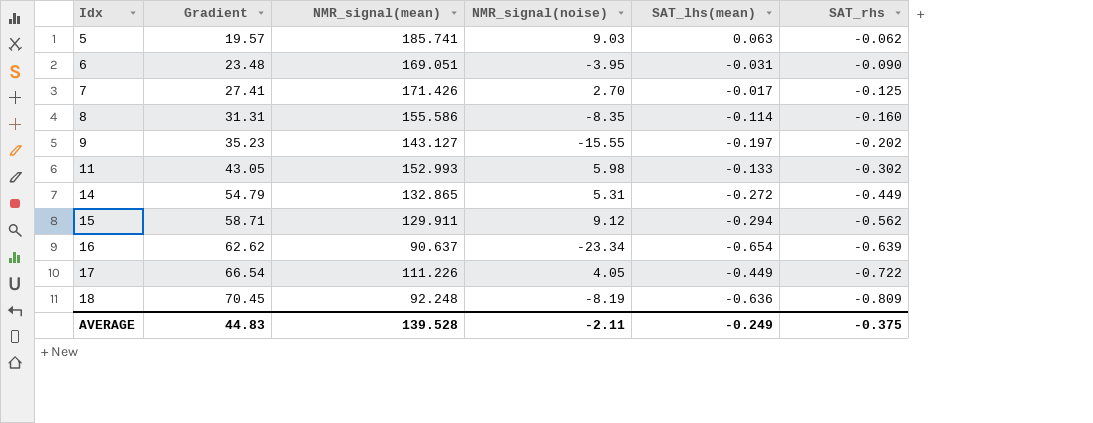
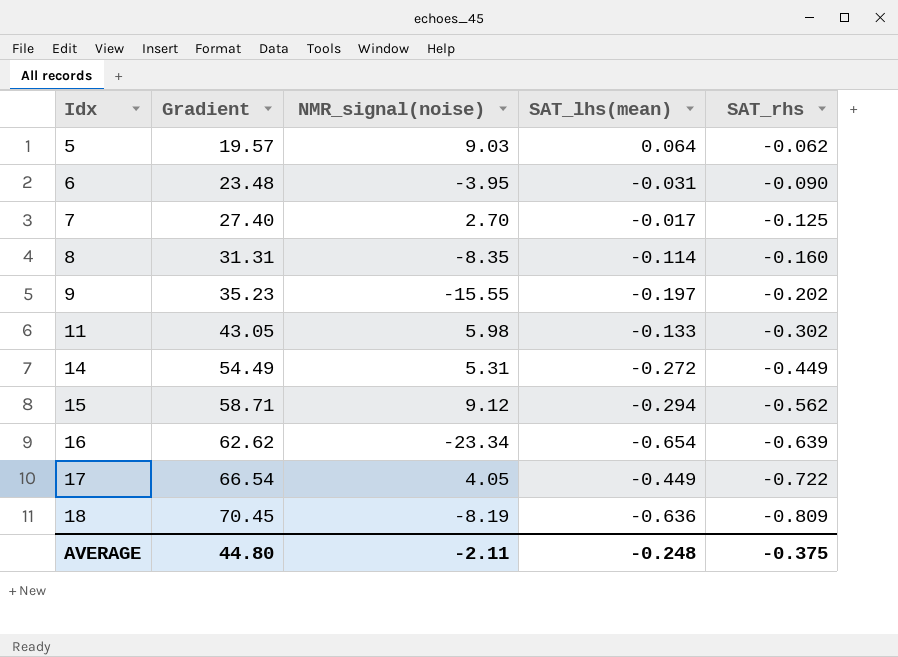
column NMR_signal(mean) | position: 3 -> none
5 | SAT_lhs(mean): 0.063 -> 0.064
7 | Gradient: 27.41 -> 27.40
14 | Gradient: 54.79 -> 54.49
AVERAGE | Gradient: 44.83 -> 44.80
AVERAGE | SAT_lhs(mean): -0.249 -> -0.248

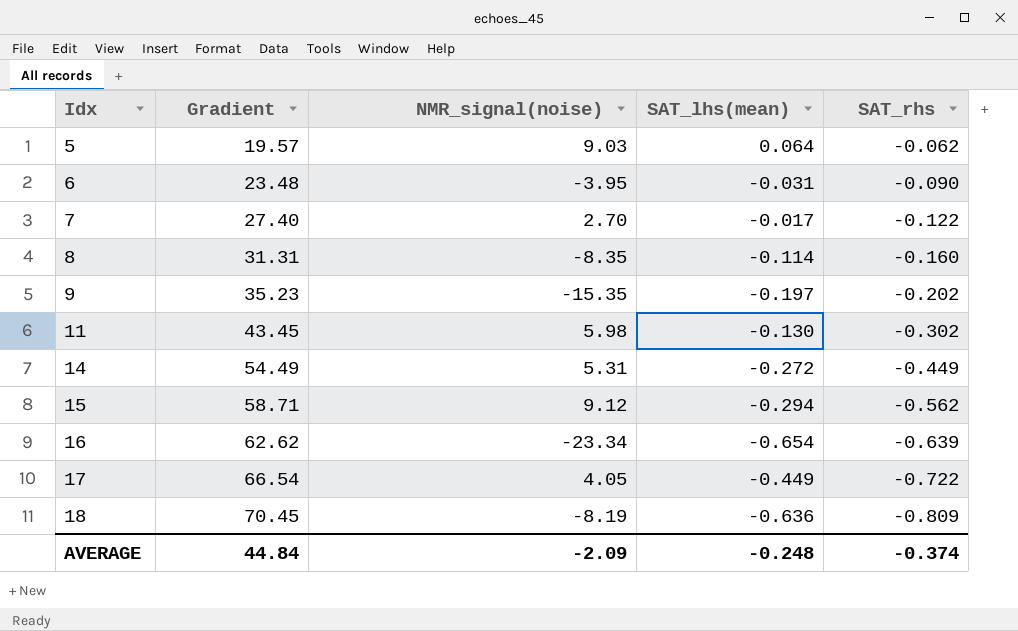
7 | SAT_rhs: -0.125 -> -0.122
9 | NMR_signal(noise): -15.55 -> -15.35
11 | Gradient: 43.05 -> 43.45
11 | SAT_lhs(mean): -0.133 -> -0.130
AVERAGE | Gradient: 44.80 -> 44.84
AVERAGE | NMR_signal(noise): -2.11 -> -2.09
AVERAGE | SAT_rhs: -0.375 -> -0.374

